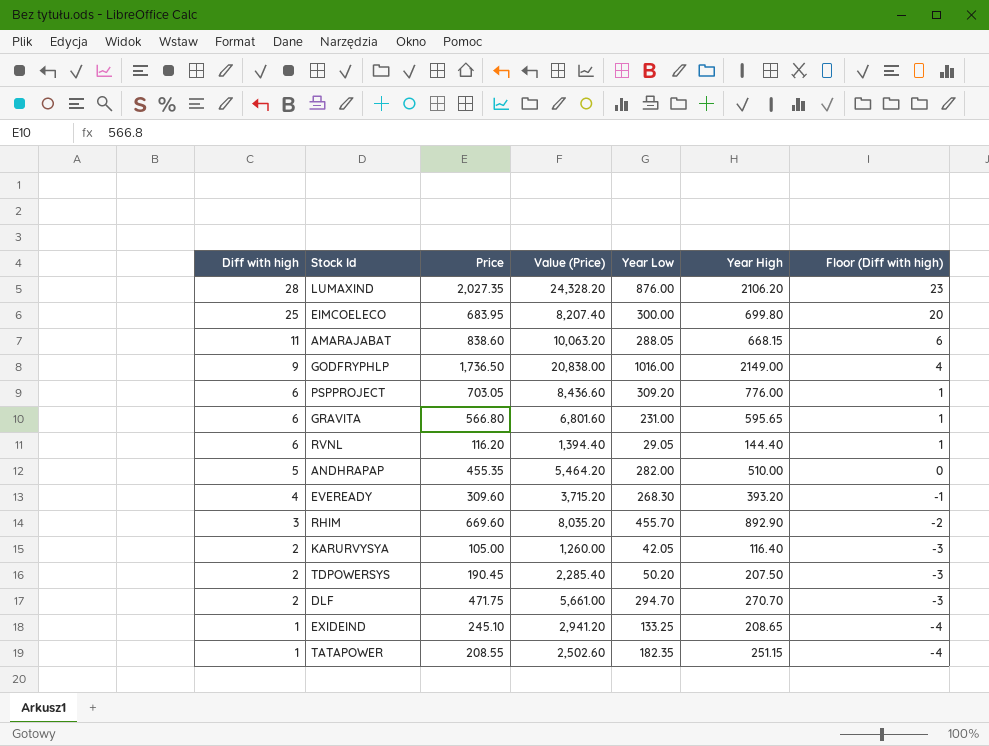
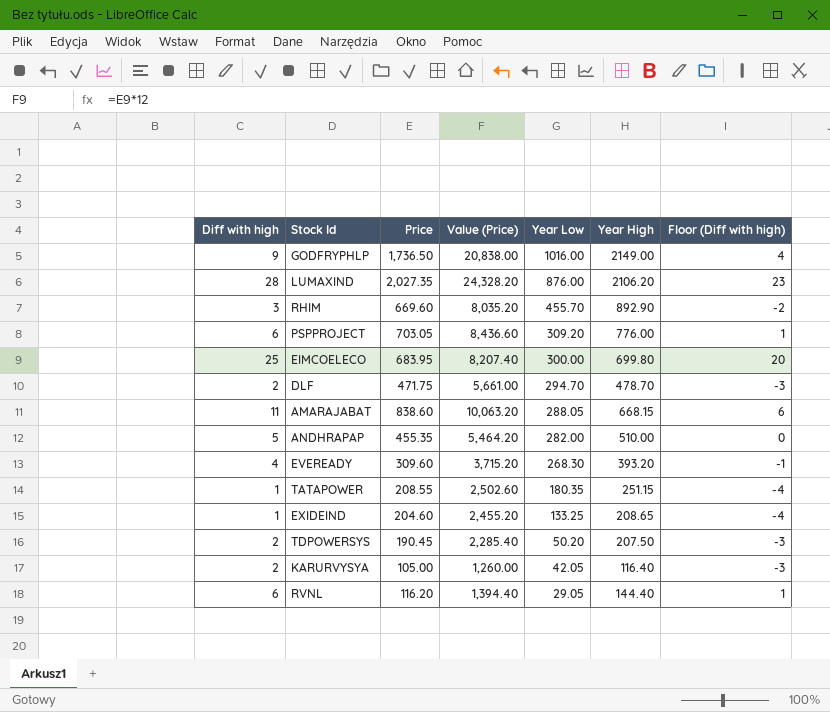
row order: Diff with high descending -> Year Low descending
row GRAVITA: 6 | 566.80 | 6,801.60 | 231.00 | 595.65 | 1 -> none
DLF | Year High: 270.70 -> 478.70
TATAPOWER | Year Low: 182.35 -> 180.35
EXIDEIND | Price: 245.10 -> 204.60
EXIDEIND | Value (Price): 2,941.20 -> 2,455.20

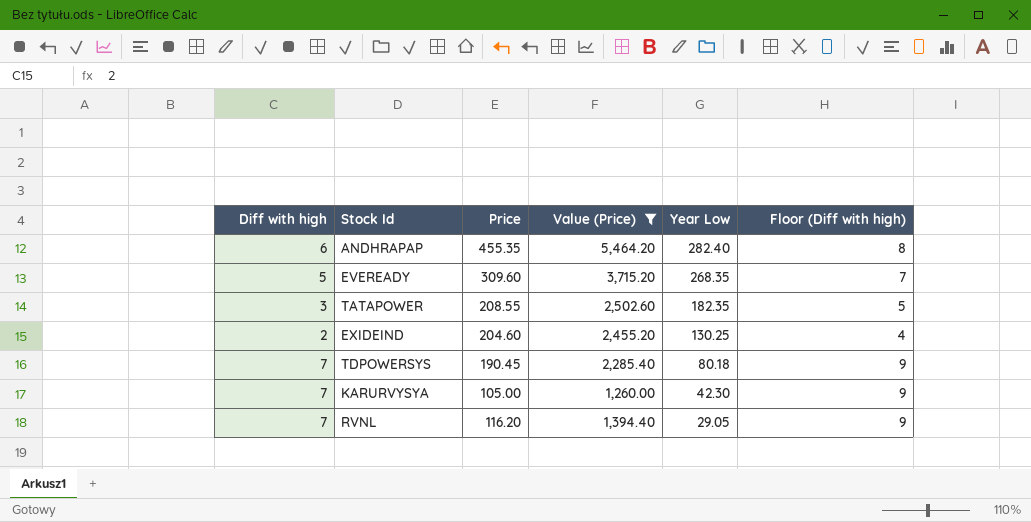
filter: none -> Value (Price) <= 5,464.20
column Year High | position: 6 -> none
column Floor (Diff with high) | formula: [Diff with high] - 5 -> [Diff with high] + 2
ANDHRAPAP | Diff with high: 5 -> 6
ANDHRAPAP | Year Low: 282.00 -> 282.40
EVEREADY | Diff with high: 4 -> 5
EVEREADY | Year Low: 268.30 -> 268.35
TATAPOWER | Diff with high: 1 -> 3
TATAPOWER | Year Low: 180.35 -> 182.35
EXIDEIND | Diff with high: 1 -> 2
EXIDEIND | Year Low: 133.25 -> 130.25
TDPOWERSYS | Diff with high: 2 -> 7
TDPOWERSYS | Year Low: 50.20 -> 80.18
KARURVYSYA | Diff with high: 2 -> 7
KARURVYSYA | Year Low: 42.05 -> 42.30
RVNL | Diff with high: 6 -> 7

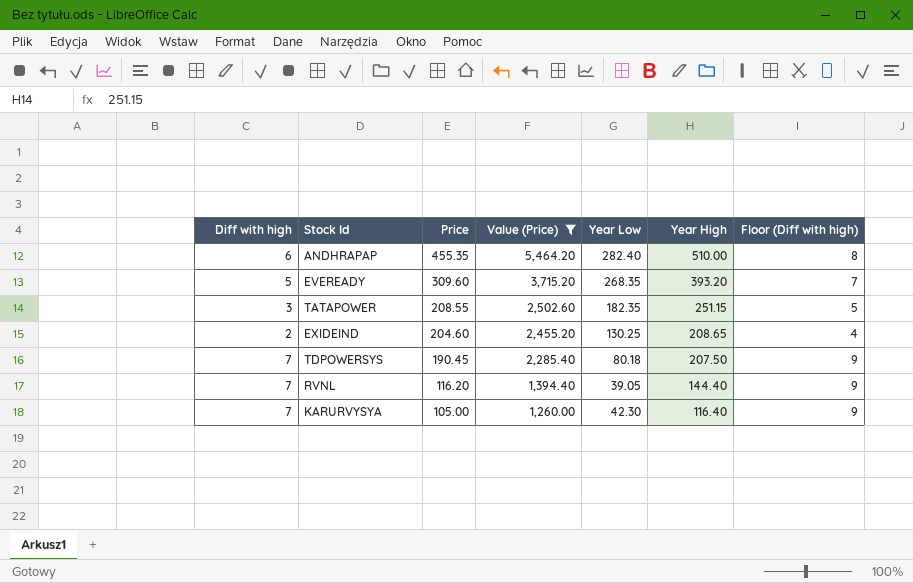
row order: Year Low descending -> Price descending
column Year High | position: none -> 6
RVNL | Year Low: 29.05 -> 39.05

